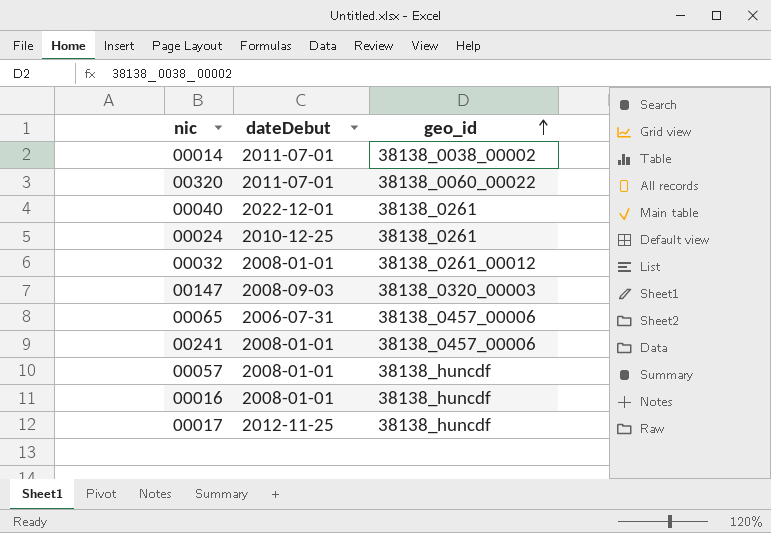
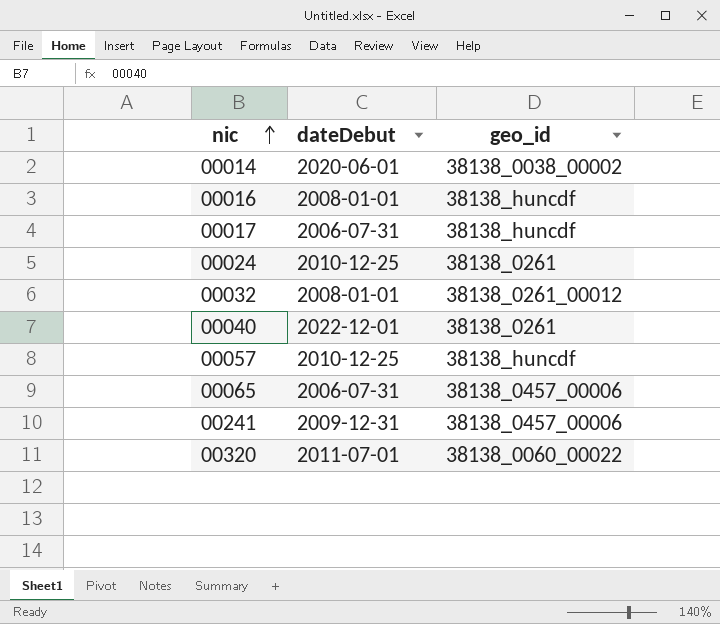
row order: geo_id ascending -> nic ascending
row 00147: 2008-09-03 | 38138_0320_00003 -> none
00014 | dateDebut: 2011-07-01 -> 2020-06-01
00017 | dateDebut: 2012-11-25 -> 2006-07-31
00057 | dateDebut: 2008-01-01 -> 2010-12-25
00241 | dateDebut: 2008-01-01 -> 2009-12-31

